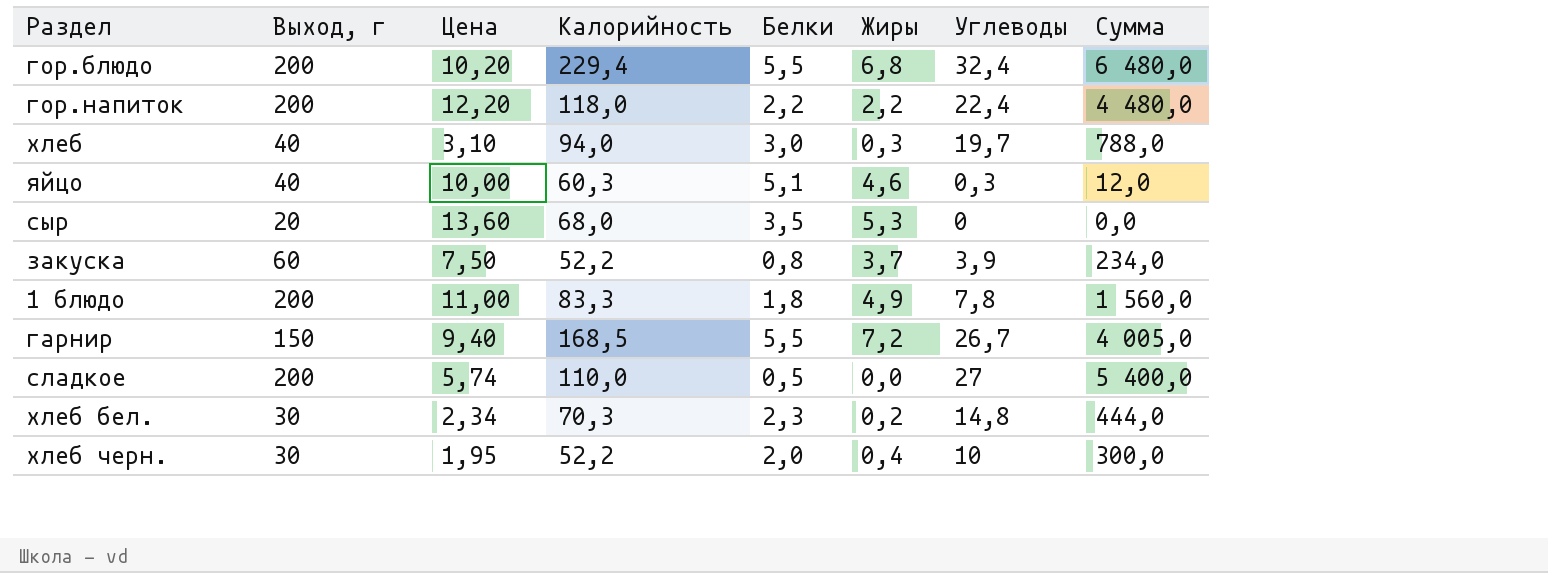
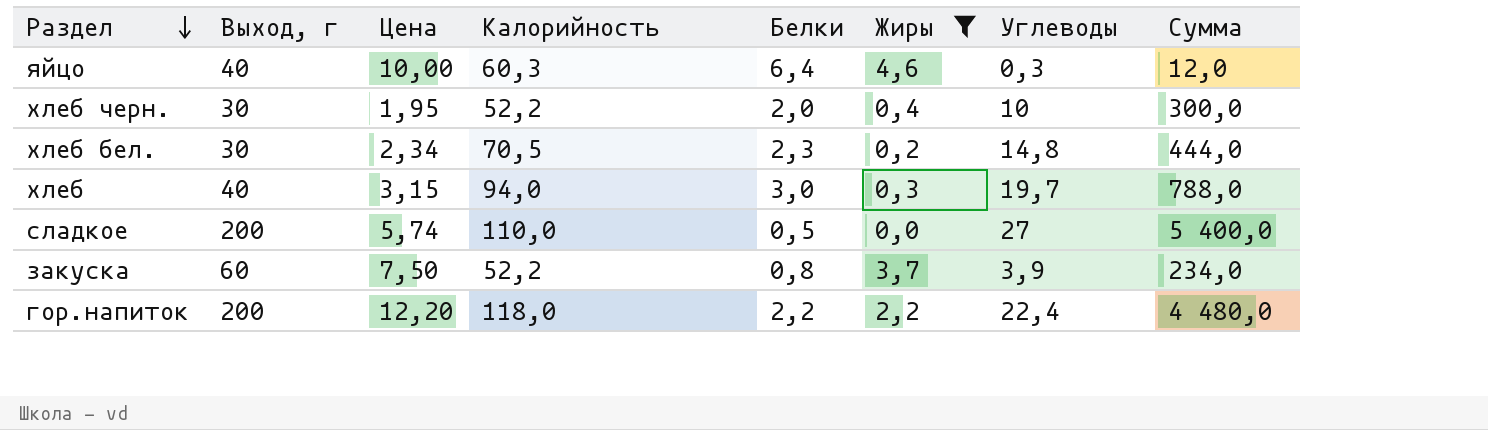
filter: none -> Жиры <= 4,6
row order: none -> Раздел descending
яйцо | Белки: 5,1 -> 6,4
хлеб бел. | Калорийность: 70,3 -> 70,5
хлеб | Цена: 3,10 -> 3,15

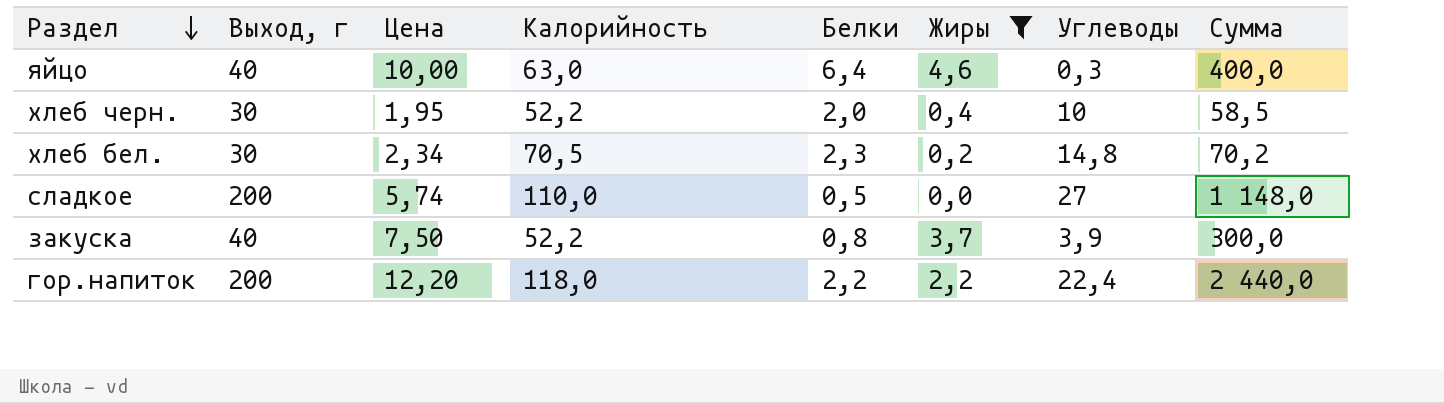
column Сумма | formula: [Выход, г] * [Углеводы] -> [Выход, г] * [Цена]
row хлеб: 40 | 3,15 | 94,0 | 3,0 | 0,3 | 19,7 | 788,0 -> none
яйцо | Калорийность: 60,3 -> 63,0
закуска | Выход, г: 60 -> 40

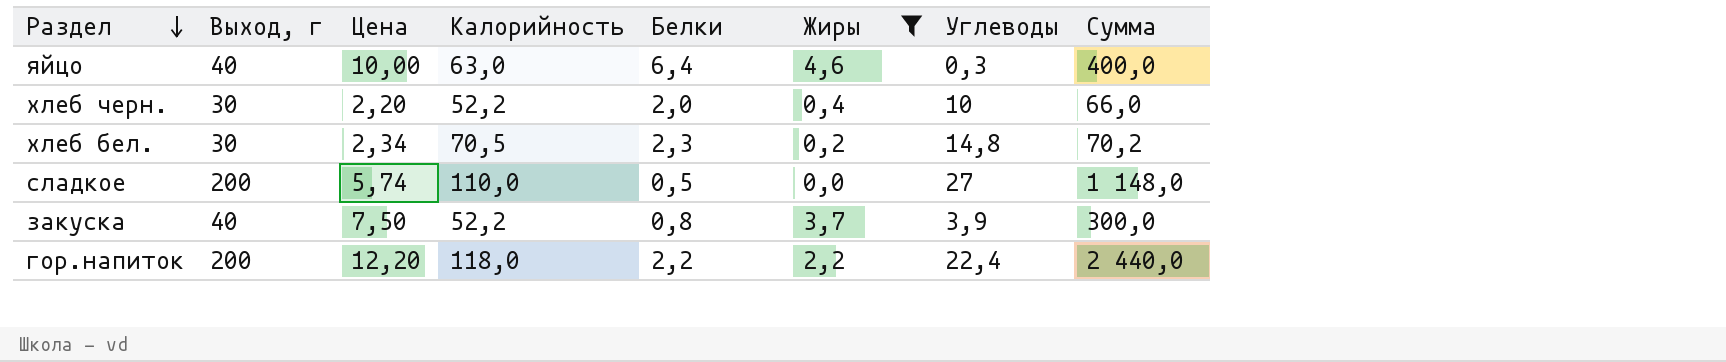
хлеб черн. | Цена: 1,95 -> 2,20
хлеб черн. | Сумма: 58,5 -> 66,0

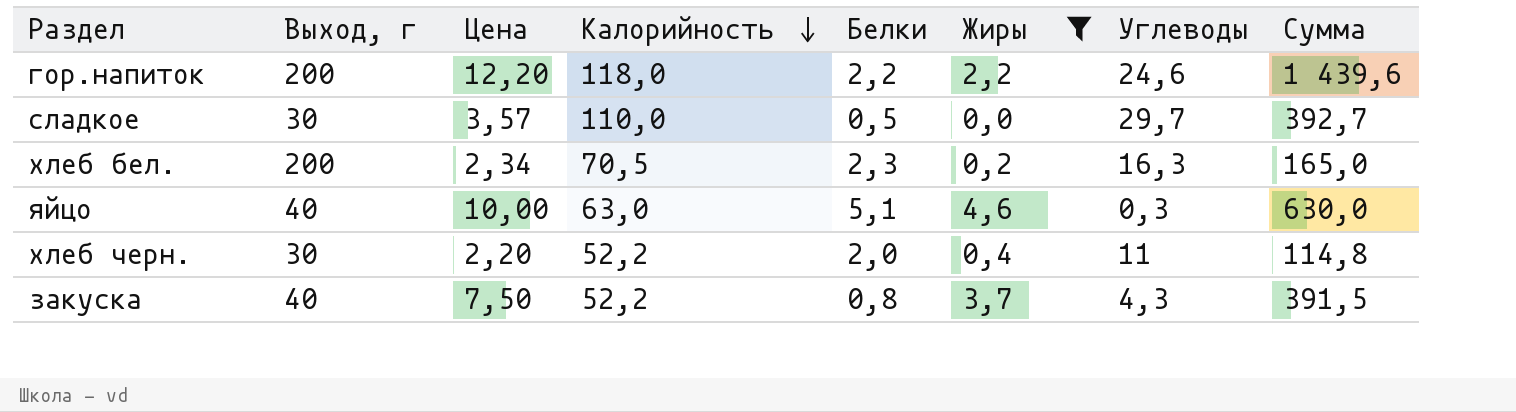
row order: Раздел descending -> Калорийность descending
column Сумма | formula: [Выход, г] * [Цена] -> [Цена] * [Калорийность]
гор.напиток | Углеводы: 22,4 -> 24,6
сладкое | Выход, г: 200 -> 30
сладкое | Цена: 5,74 -> 3,57
сладкое | Углеводы: 27 -> 29,7
хлеб бел. | Выход, г: 30 -> 200
хлеб бел. | Углеводы: 14,8 -> 16,3
яйцо | Белки: 6,4 -> 5,1
хлеб черн. | Углеводы: 10 -> 11
закуска | Углеводы: 3,9 -> 4,3

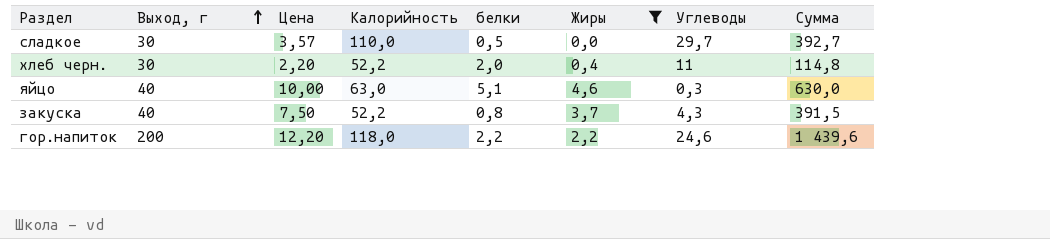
row order: Калорийность descending -> Выход, г ascending
column name: Белки -> белки
row хлеб бел.: 200 | 2,34 | 70,5 | 2,3 | 0,2 | 16,3 | 165,0 -> none

